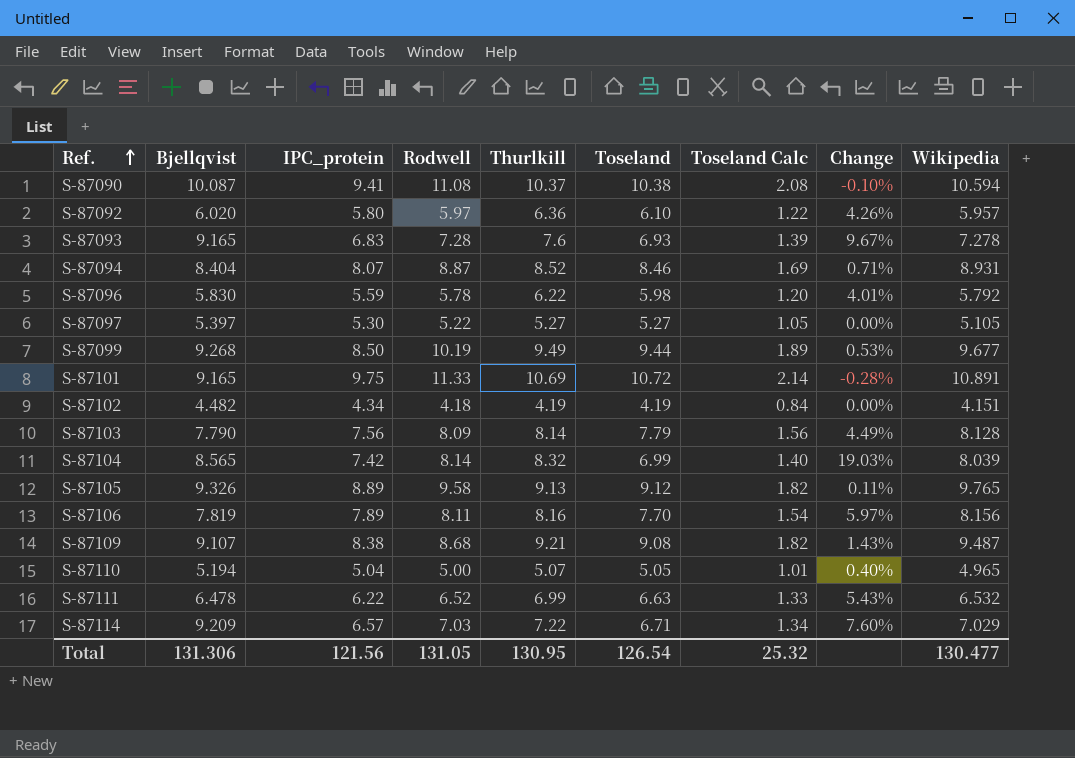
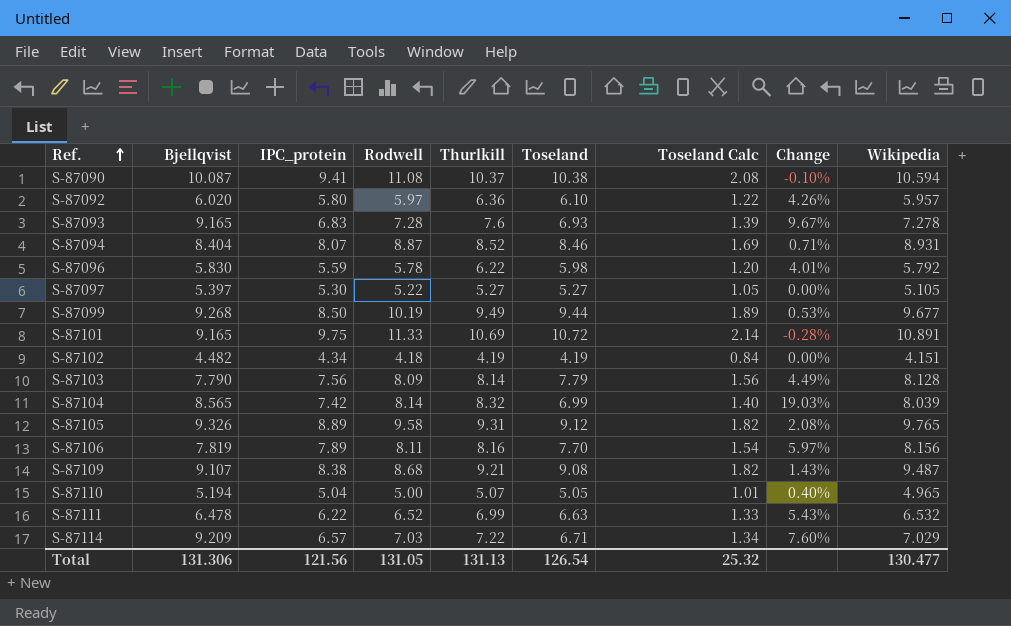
S-87105 | Thurlkill: 9.13 -> 9.31
S-87105 | Change: 0.11% -> 2.08%
Total | Thurlkill: 130.95 -> 131.13

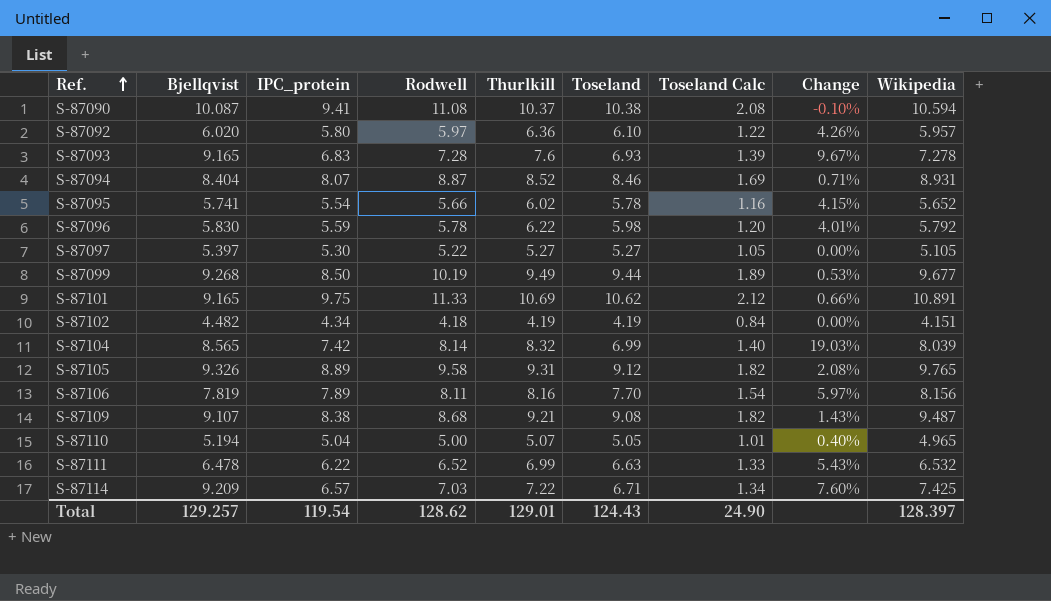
row S-87103: 7.790 | 7.56 | 8.09 | 8.14 | 7.79 | 1.56 | 4.49% | 8.128 -> none
row S-87095: none -> 5.741 | 5.54 | 5.66 | 6.02 | 5.78 | 1.16 | 4.15% | 5.652
S-87101 | Toseland: 10.72 -> 10.62
S-87101 | Toseland Calc: 2.14 -> 2.12
S-87101 | Change: -0.28% -> 0.66%
S-87114 | Wikipedia: 7.029 -> 7.425
Total | Bjellqvist: 131.306 -> 129.257
Total | IPC_protein: 121.56 -> 119.54
Total | Rodwell: 131.05 -> 128.62
Total | Thurlkill: 131.13 -> 129.01
Total | Toseland: 126.54 -> 124.43
Total | Toseland Calc: 25.32 -> 24.90
Total | Wikipedia: 130.477 -> 128.397

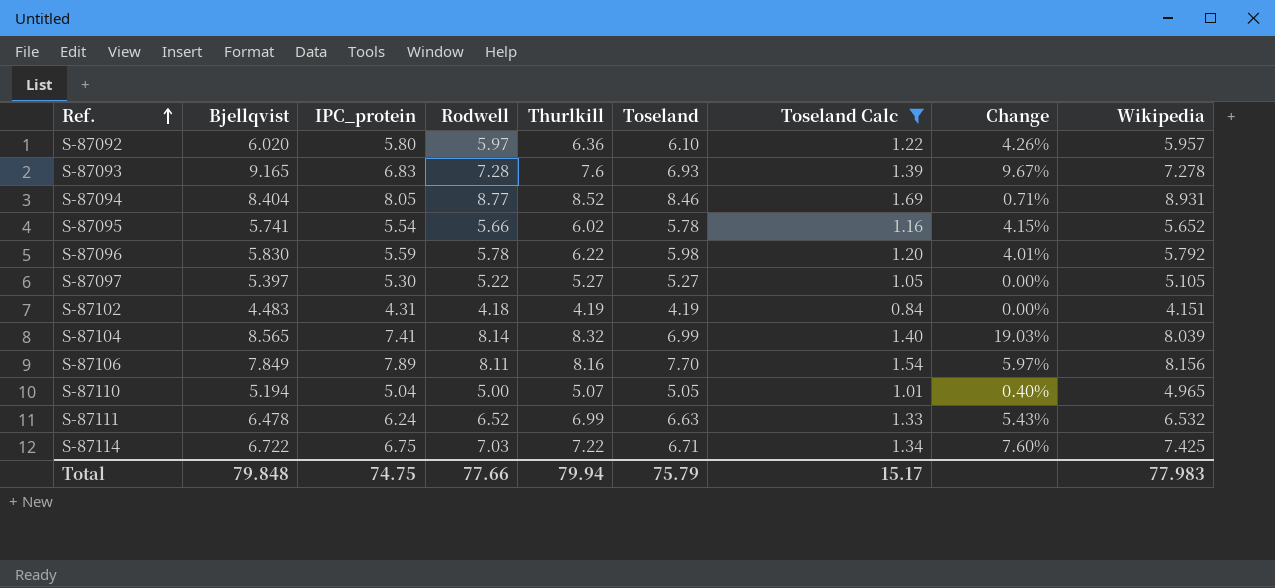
filter: none -> Toseland Calc <= 1.69
S-87094 | IPC_protein: 8.07 -> 8.05
S-87094 | Rodwell: 8.87 -> 8.77
S-87102 | Bjellqvist: 4.482 -> 4.483
S-87102 | IPC_protein: 4.34 -> 4.31
S-87104 | IPC_protein: 7.42 -> 7.41
S-87106 | Bjellqvist: 7.819 -> 7.849
S-87111 | IPC_protein: 6.22 -> 6.24
S-87114 | Bjellqvist: 9.209 -> 6.722
S-87114 | IPC_protein: 6.57 -> 6.75
Total | Bjellqvist: 129.257 -> 79.848
Total | IPC_protein: 119.54 -> 74.75
Total | Rodwell: 128.62 -> 77.66
Total | Thurlkill: 129.01 -> 79.94
Total | Toseland: 124.43 -> 75.79
Total | Toseland Calc: 24.90 -> 15.17
Total | Wikipedia: 128.397 -> 77.983

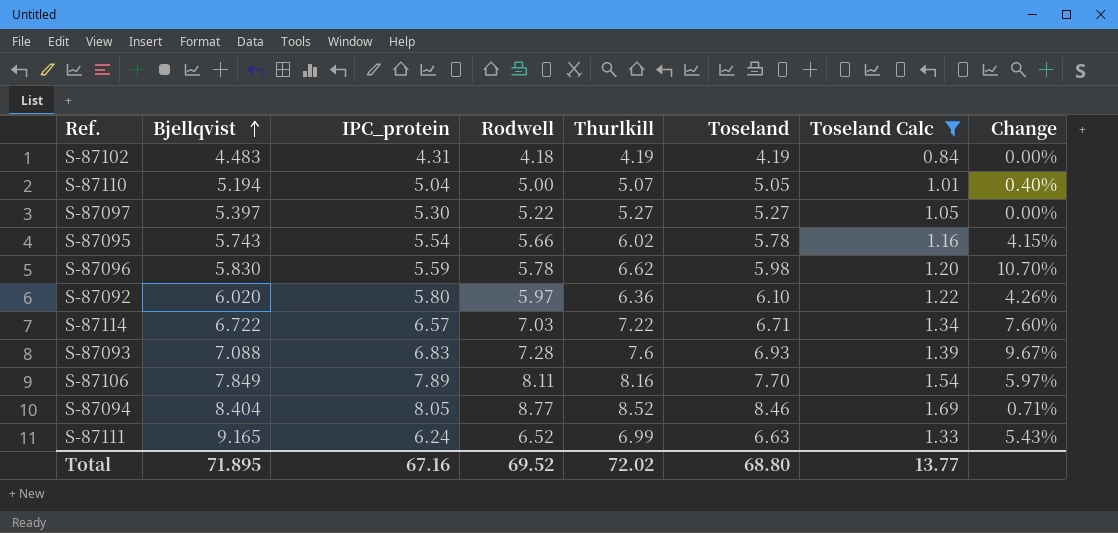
row order: Ref. ascending -> Bjellqvist ascending
column Wikipedia | position: 9 -> none
row S-87104: 8.565 | 7.41 | 8.14 | 8.32 | 6.99 | 1.40 | 19.03% | 8.039 -> none
S-87095 | Bjellqvist: 5.741 -> 5.743
S-87096 | Thurlkill: 6.22 -> 6.62
S-87096 | Change: 4.01% -> 10.70%
S-87114 | IPC_protein: 6.75 -> 6.57
S-87093 | Bjellqvist: 9.165 -> 7.088
S-87111 | Bjellqvist: 6.478 -> 9.165
Total | Bjellqvist: 79.848 -> 71.895
Total | IPC_protein: 74.75 -> 67.16
Total | Rodwell: 77.66 -> 69.52
Total | Thurlkill: 79.94 -> 72.02
Total | Toseland: 75.79 -> 68.80
Total | Toseland Calc: 15.17 -> 13.77

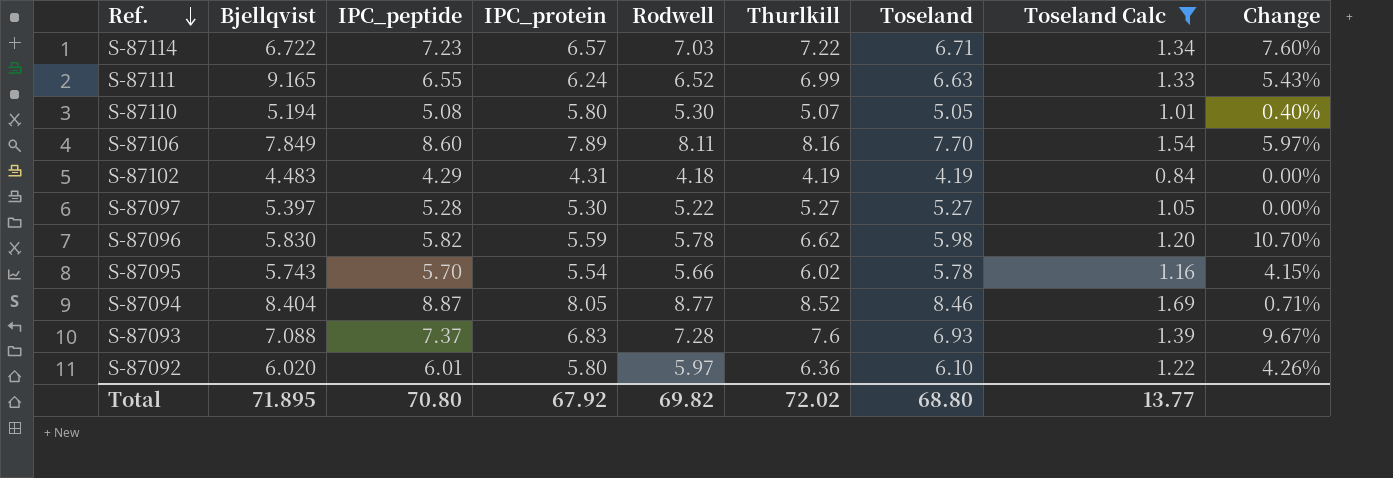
row order: Bjellqvist ascending -> Ref. descending
column IPC_peptide | position: none -> 3
S-87110 | IPC_protein: 5.04 -> 5.80
S-87110 | Rodwell: 5.00 -> 5.30
Total | IPC_protein: 67.16 -> 67.92
Total | Rodwell: 69.52 -> 69.82

